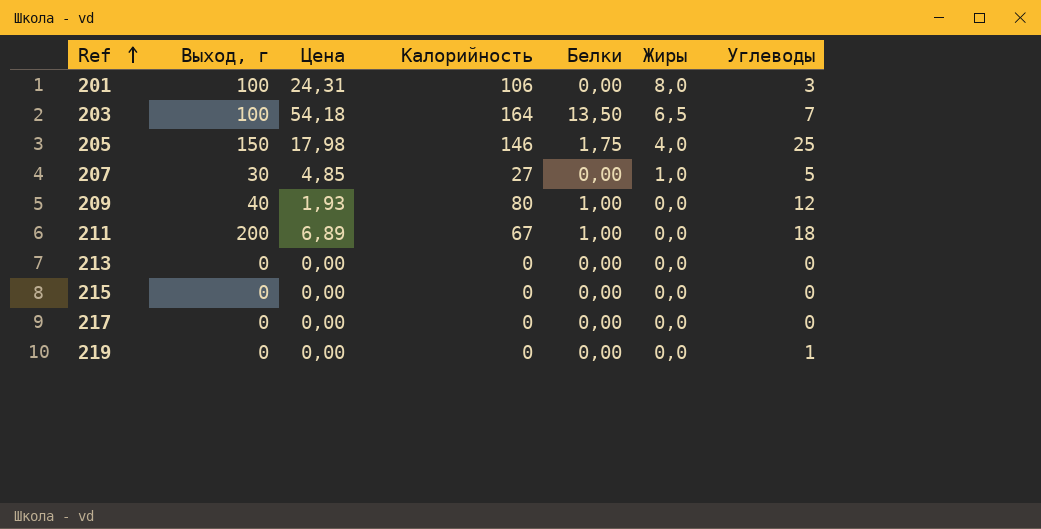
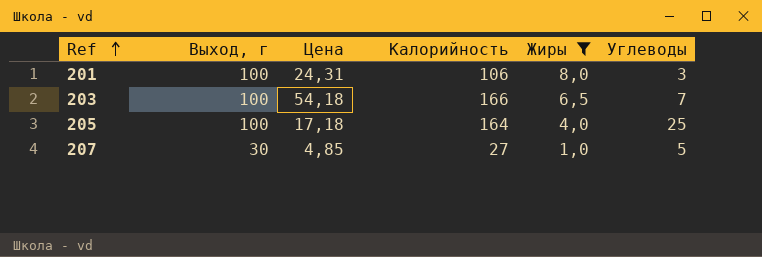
filter: none -> Жиры != 0,0
column Белки | position: 5 -> none
203 | Калорийность: 164 -> 166
205 | Выход, г: 150 -> 100
205 | Цена: 17,98 -> 17,18
205 | Калорийность: 146 -> 164

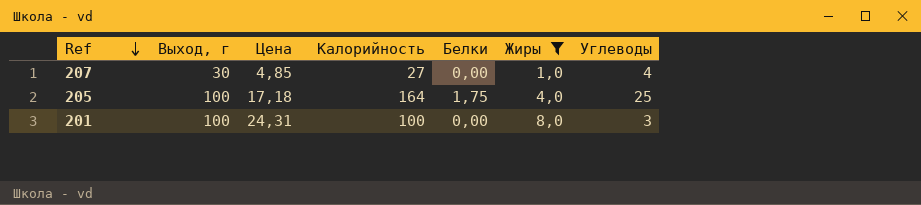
row order: Ref ascending -> Ref descending
column Белки | position: none -> 5
row 203: 100 | 54,18 | 166 | 6,5 | 7 -> none
207 | Углеводы: 5 -> 4
201 | Калорийность: 106 -> 100

